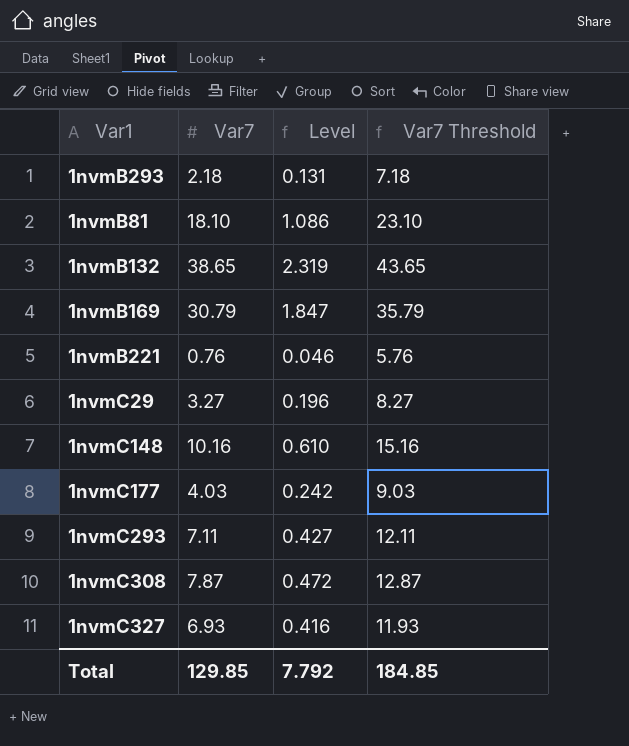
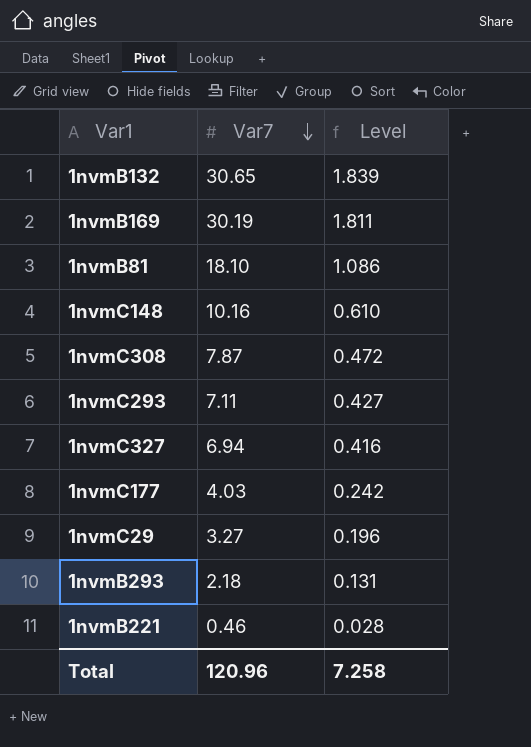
row order: none -> Var7 descending
column Var7 Threshold | formula: [Var7] + 5 -> none
1nvmB132 | Var7: 38.65 -> 30.65
1nvmB132 | Level: 2.319 -> 1.839
1nvmB169 | Var7: 30.79 -> 30.19
1nvmB169 | Level: 1.847 -> 1.811
1nvmC327 | Var7: 6.93 -> 6.94
1nvmB221 | Var7: 0.76 -> 0.46
1nvmB221 | Level: 0.046 -> 0.028
Total | Var7: 129.85 -> 120.96
Total | Level: 7.792 -> 7.258

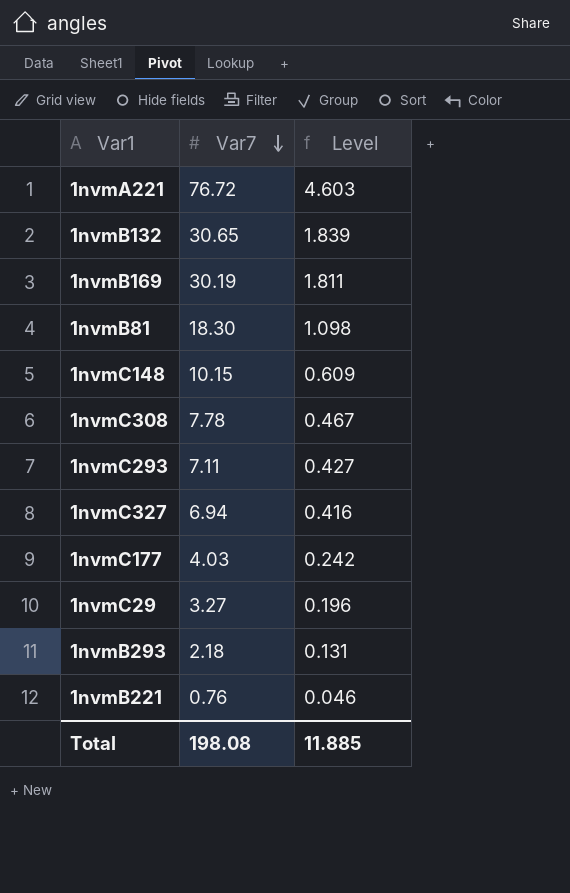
row 1nvmA221: none -> 76.72 | 4.603
1nvmB81 | Var7: 18.10 -> 18.30
1nvmB81 | Level: 1.086 -> 1.098
1nvmC148 | Var7: 10.16 -> 10.15
1nvmC148 | Level: 0.610 -> 0.609
1nvmC308 | Var7: 7.87 -> 7.78
1nvmC308 | Level: 0.472 -> 0.467
1nvmB221 | Var7: 0.46 -> 0.76
1nvmB221 | Level: 0.028 -> 0.046
Total | Var7: 120.96 -> 198.08
Total | Level: 7.258 -> 11.885

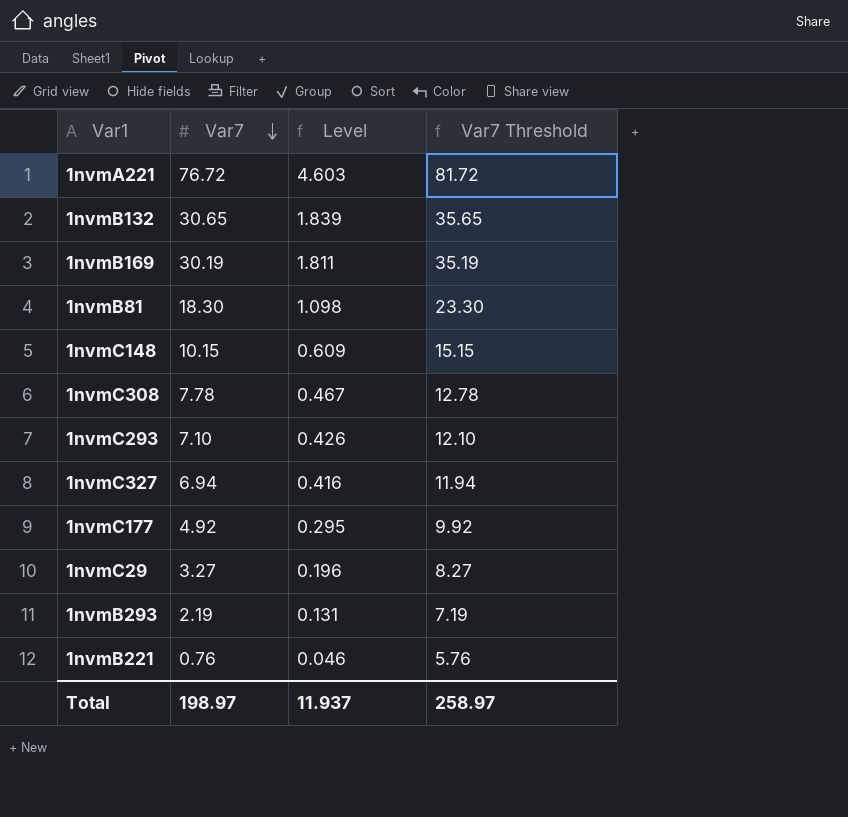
column Var7 Threshold | formula: none -> [Var7] + 5
1nvmC293 | Var7: 7.11 -> 7.10
1nvmC293 | Level: 0.427 -> 0.426
1nvmC177 | Var7: 4.03 -> 4.92
1nvmC177 | Level: 0.242 -> 0.295
1nvmB293 | Var7: 2.18 -> 2.19
Total | Var7: 198.08 -> 198.97
Total | Level: 11.885 -> 11.937

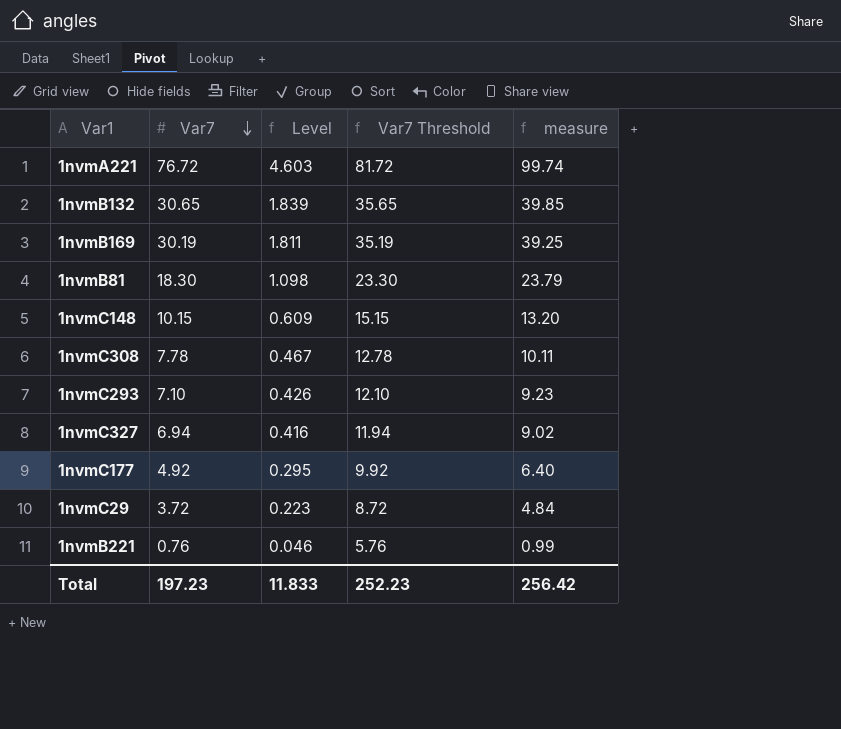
column measure | formula: none -> [Var7] * 1.3
row 1nvmB293: 2.19 | 0.131 | 7.19 -> none
1nvmC29 | Var7: 3.27 -> 3.72
1nvmC29 | Level: 0.196 -> 0.223
1nvmC29 | Var7 Threshold: 8.27 -> 8.72
Total | Var7: 198.97 -> 197.23
Total | Level: 11.937 -> 11.833
Total | Var7 Threshold: 258.97 -> 252.23

